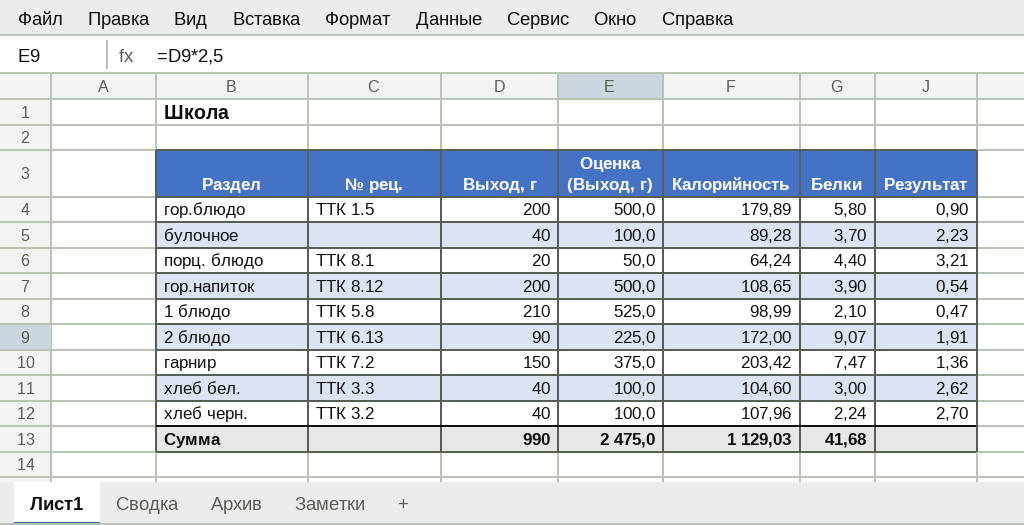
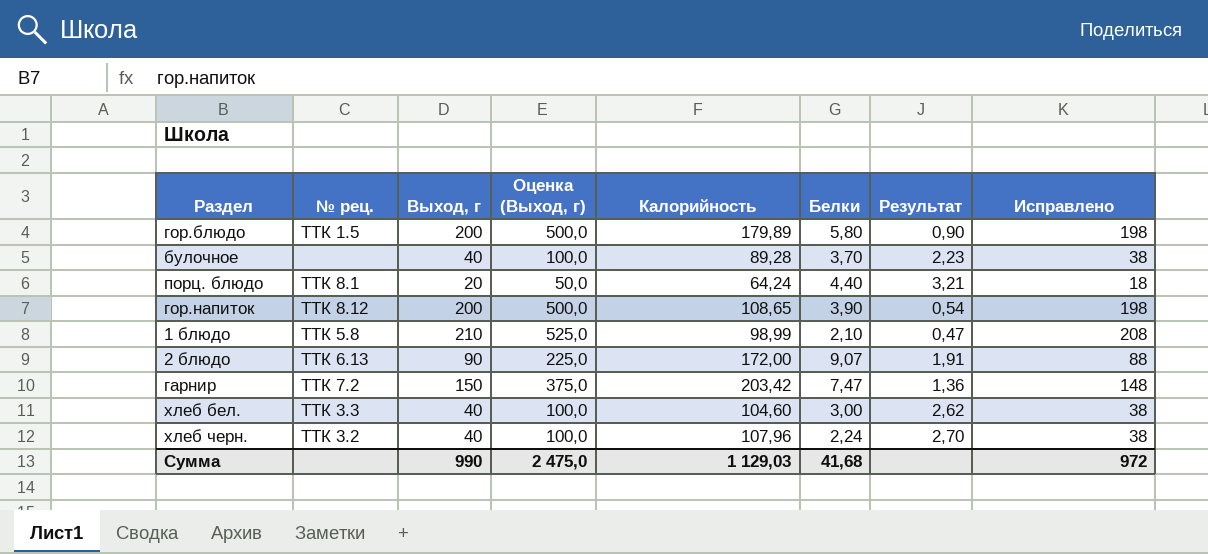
column Исправлено | formula: none -> [Выход, г] - 2

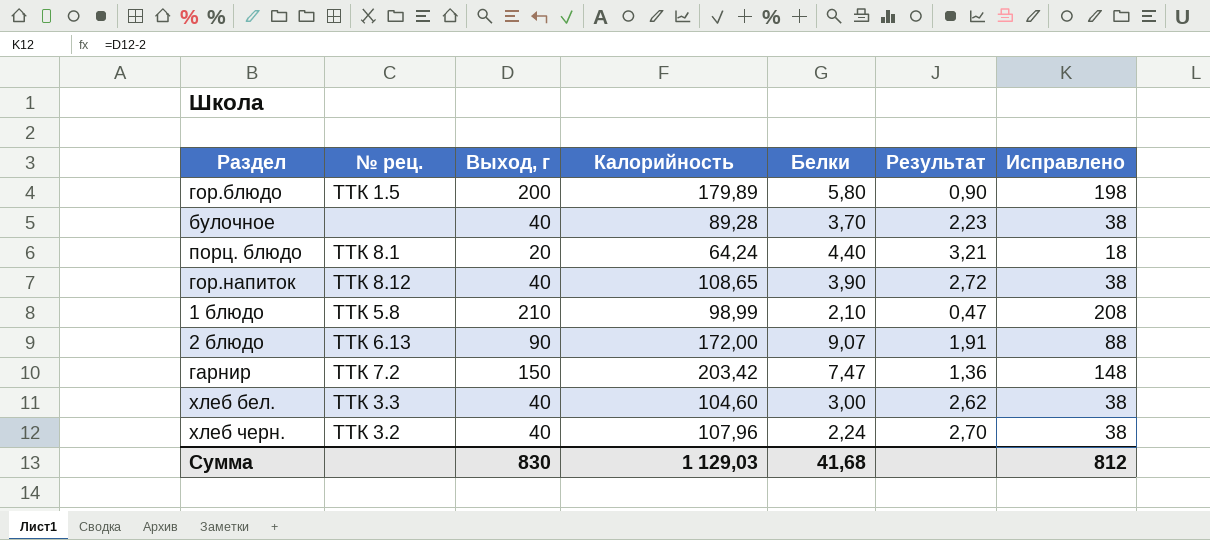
column Оценка (Выход, г) | formula: [Выход, г] * 2,5 -> none
гор.напиток | Выход, г: 200 -> 40
гор.напиток | Результат: 0,54 -> 2,72
гор.напиток | Исправлено: 198 -> 38
Сумма | Выход, г: 990 -> 830
Сумма | Исправлено: 972 -> 812

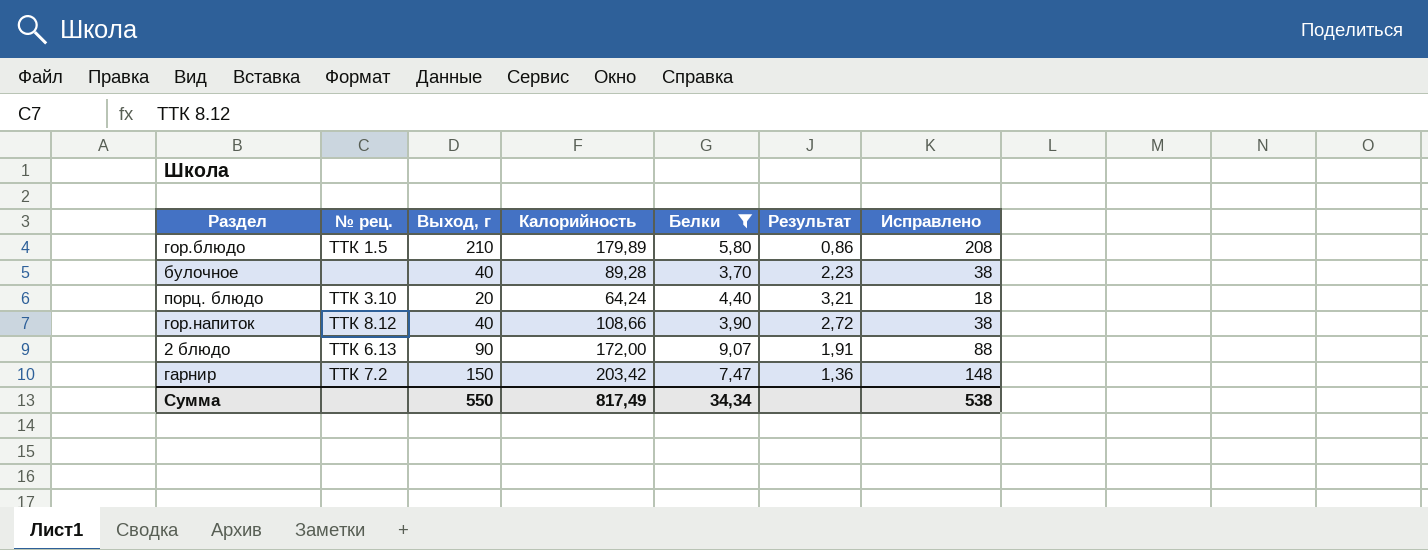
filter: none -> Белки >= 3,70
гор.блюдо | Выход, г: 200 -> 210
гор.блюдо | Результат: 0,90 -> 0,86
гор.блюдо | Исправлено: 198 -> 208
порц. блюдо | № рец.: ТТК 8.1 -> ТТК 3.10
гор.напиток | Калорийность: 108,65 -> 108,66
Сумма | Выход, г: 830 -> 550
Сумма | Калорийность: 1 129,03 -> 817,49
Сумма | Белки: 41,68 -> 34,34
Сумма | Исправлено: 812 -> 538

